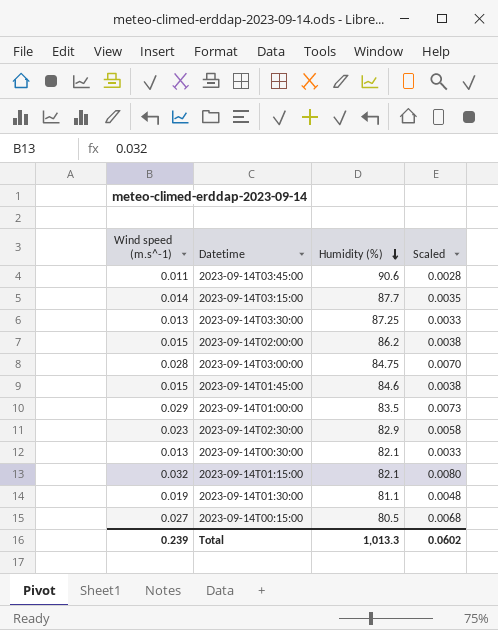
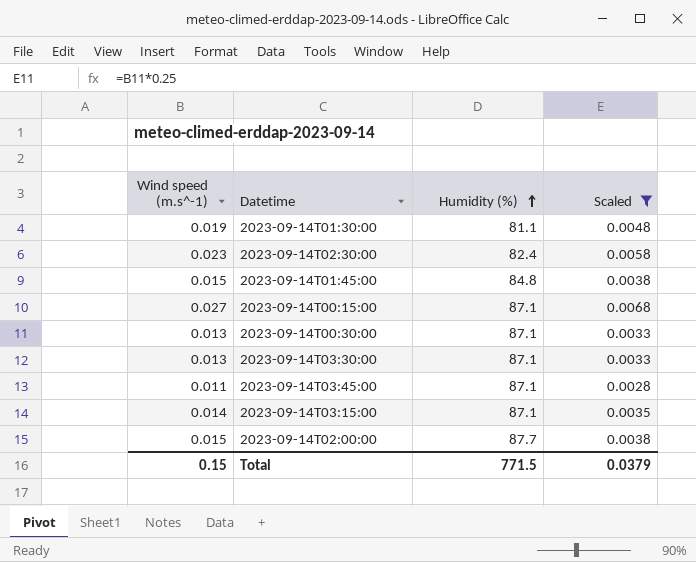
filter: none -> Scaled <= 0.0068
row order: Humidity (%) descending -> Humidity (%) ascending
2023-09-14T02:30:00 | Humidity (%): 82.9 -> 82.4
2023-09-14T01:45:00 | Humidity (%): 84.6 -> 84.8
2023-09-14T00:15:00 | Humidity (%): 80.5 -> 87.1
2023-09-14T00:30:00 | Humidity (%): 82.1 -> 87.1
2023-09-14T03:30:00 | Humidity (%): 87.25 -> 87.1
2023-09-14T03:45:00 | Humidity (%): 90.6 -> 87.1
2023-09-14T03:15:00 | Humidity (%): 87.7 -> 87.1
2023-09-14T02:00:00 | Humidity (%): 86.2 -> 87.7
Total | Wind speed (m.s^-1): 0.239 -> 0.15
Total | Humidity (%): 1,013.3 -> 771.5
Total | Scaled: 0.0602 -> 0.0379

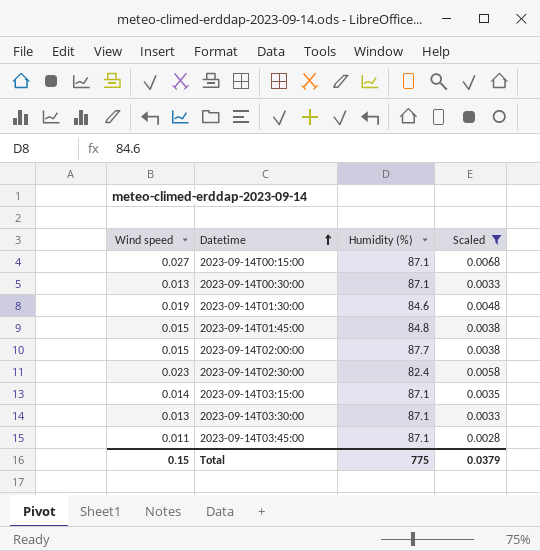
row order: Humidity (%) ascending -> Datetime ascending
column name: Wind speed (m.s^-1) -> Wind speed
2023-09-14T01:30:00 | Humidity (%): 81.1 -> 84.6
Total | Humidity (%): 771.5 -> 775

